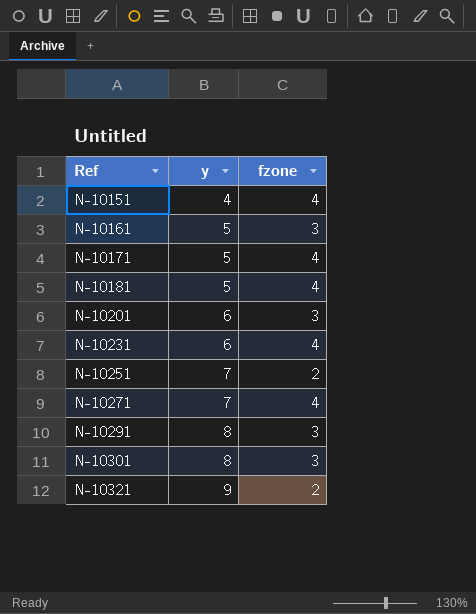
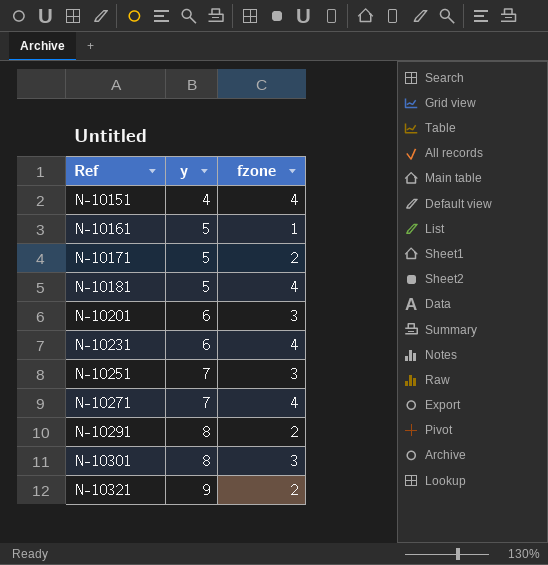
N-10161 | fzone: 3 -> 1
N-10171 | fzone: 4 -> 2
N-10251 | fzone: 2 -> 3
N-10291 | fzone: 3 -> 2

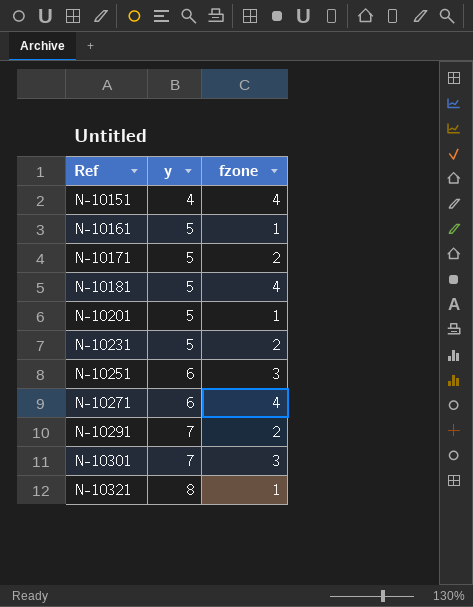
N-10201 | y: 6 -> 5
N-10201 | fzone: 3 -> 1
N-10231 | y: 6 -> 5
N-10231 | fzone: 4 -> 2
N-10251 | y: 7 -> 6
N-10271 | y: 7 -> 6
N-10291 | y: 8 -> 7
N-10301 | y: 8 -> 7
N-10321 | y: 9 -> 8
N-10321 | fzone: 2 -> 1

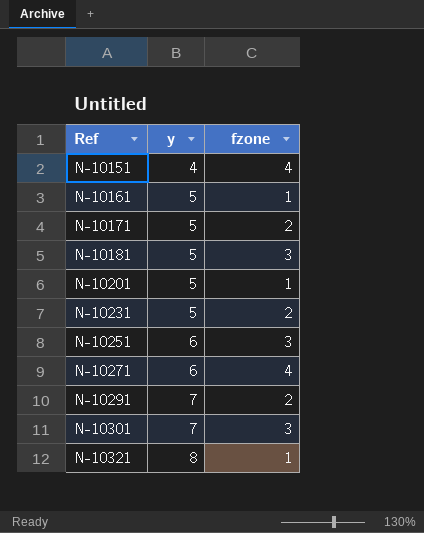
N-10181 | fzone: 4 -> 3

